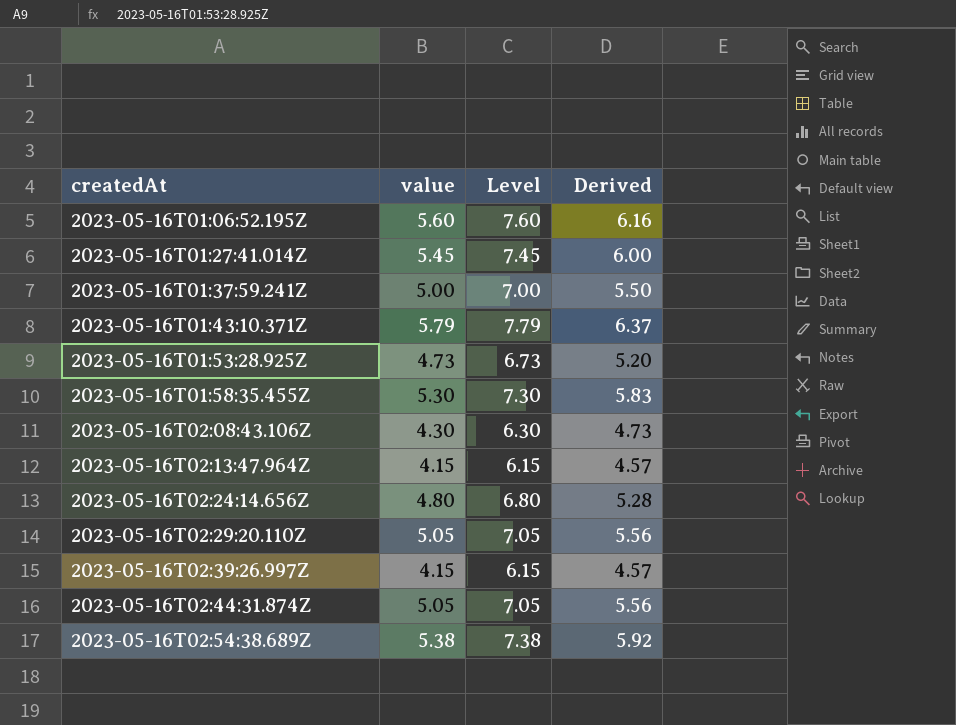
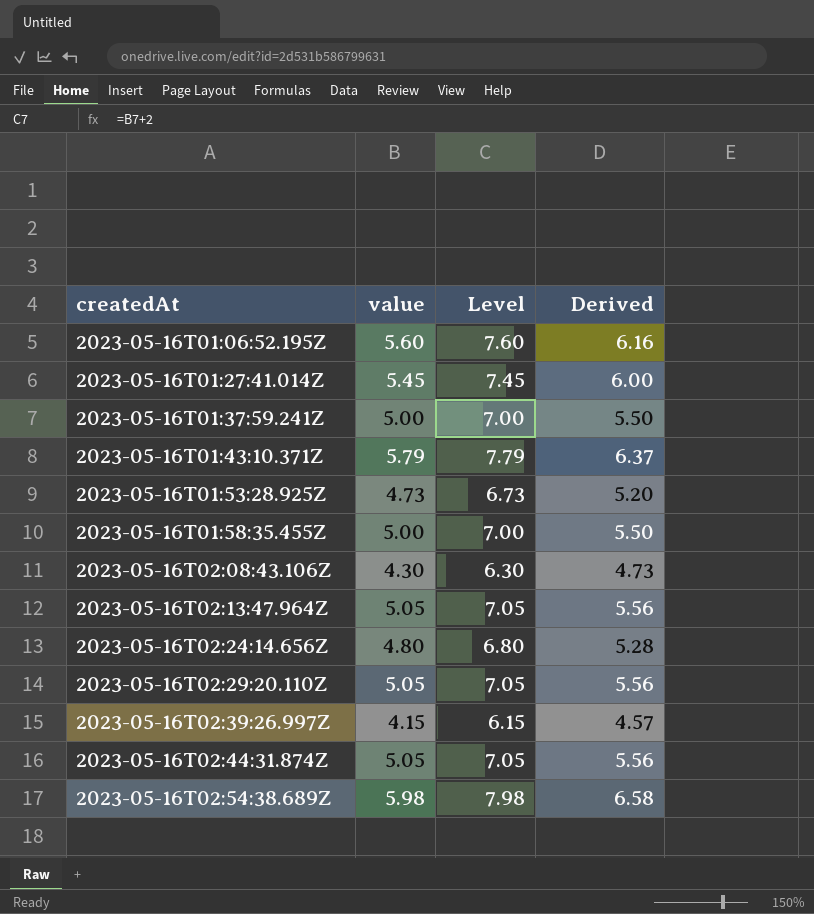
2023-05-16T01:58:35.455Z | value: 5.30 -> 5.00
2023-05-16T01:58:35.455Z | Level: 7.30 -> 7.00
2023-05-16T01:58:35.455Z | Derived: 5.83 -> 5.50
2023-05-16T02:13:47.964Z | value: 4.15 -> 5.05
2023-05-16T02:13:47.964Z | Level: 6.15 -> 7.05
2023-05-16T02:13:47.964Z | Derived: 4.57 -> 5.56
2023-05-16T02:54:38.689Z | value: 5.38 -> 5.98
2023-05-16T02:54:38.689Z | Level: 7.38 -> 7.98
2023-05-16T02:54:38.689Z | Derived: 5.92 -> 6.58

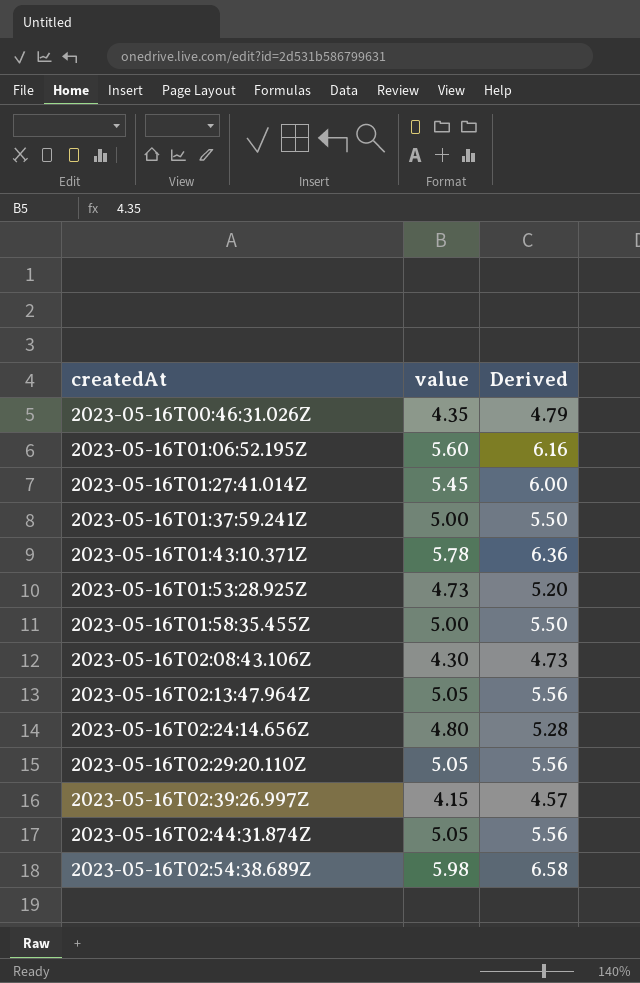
column Level | formula: [value] + 2 -> none
row 2023-05-16T00:46:31.026Z: none -> 4.35 | 4.79
2023-05-16T01:43:10.371Z | value: 5.79 -> 5.78
2023-05-16T01:43:10.371Z | Derived: 6.37 -> 6.36

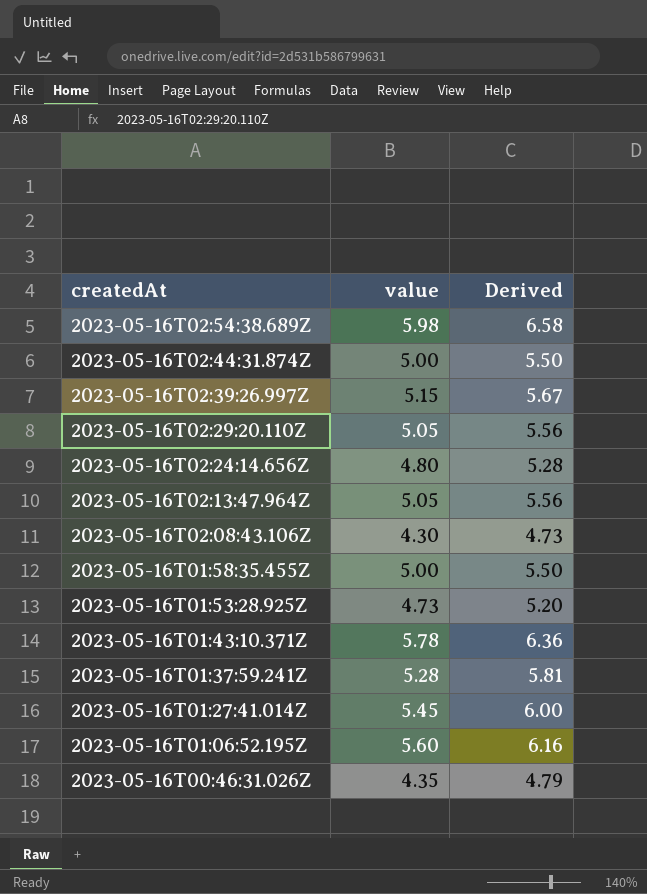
row order: createdAt ascending -> createdAt descending
2023-05-16T02:44:31.874Z | value: 5.05 -> 5.00
2023-05-16T02:44:31.874Z | Derived: 5.56 -> 5.50
2023-05-16T02:39:26.997Z | value: 4.15 -> 5.15
2023-05-16T02:39:26.997Z | Derived: 4.57 -> 5.67
2023-05-16T01:37:59.241Z | value: 5.00 -> 5.28
2023-05-16T01:37:59.241Z | Derived: 5.50 -> 5.81

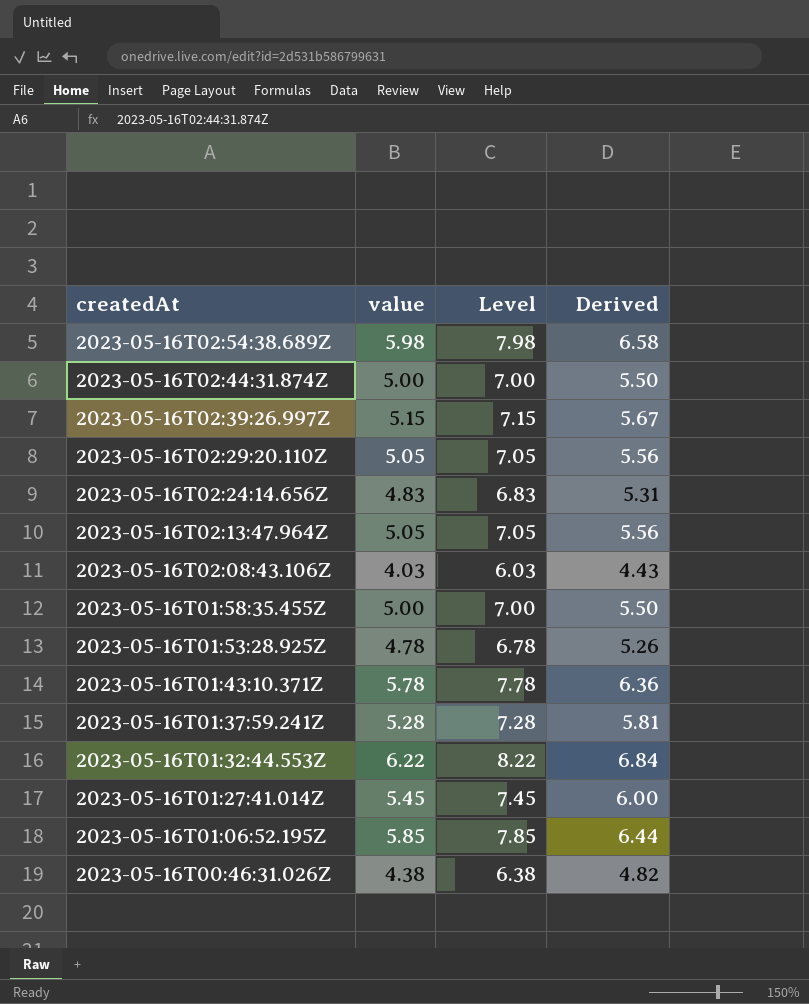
column Level | formula: none -> [value] + 2
2023-05-16T02:24:14.656Z | value: 4.80 -> 4.83
2023-05-16T02:24:14.656Z | Derived: 5.28 -> 5.31
2023-05-16T02:08:43.106Z | value: 4.30 -> 4.03
2023-05-16T02:08:43.106Z | Derived: 4.73 -> 4.43
2023-05-16T01:53:28.925Z | value: 4.73 -> 4.78
2023-05-16T01:53:28.925Z | Derived: 5.20 -> 5.26
row 2023-05-16T01:32:44.553Z: none -> 6.22 | 8.22 | 6.84
2023-05-16T01:06:52.195Z | value: 5.60 -> 5.85
2023-05-16T01:06:52.195Z | Derived: 6.16 -> 6.44
2023-05-16T00:46:31.026Z | value: 4.35 -> 4.38
2023-05-16T00:46:31.026Z | Derived: 4.79 -> 4.82

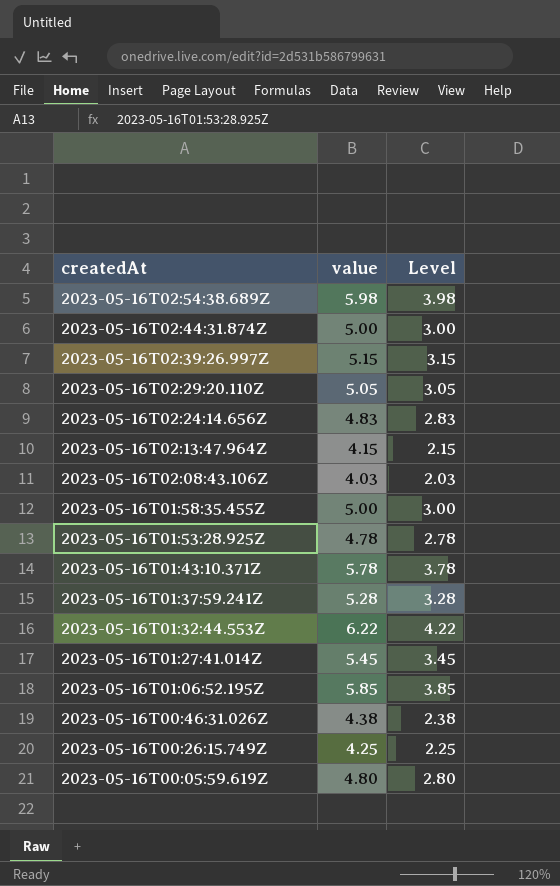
column Derived | formula: [value] * 1.1 -> none
column Level | formula: [value] + 2 -> [value] - 2
2023-05-16T02:13:47.964Z | value: 5.05 -> 4.15
row 2023-05-16T00:26:15.749Z: none -> 4.25 | 2.25
row 2023-05-16T00:05:59.619Z: none -> 4.80 | 2.80

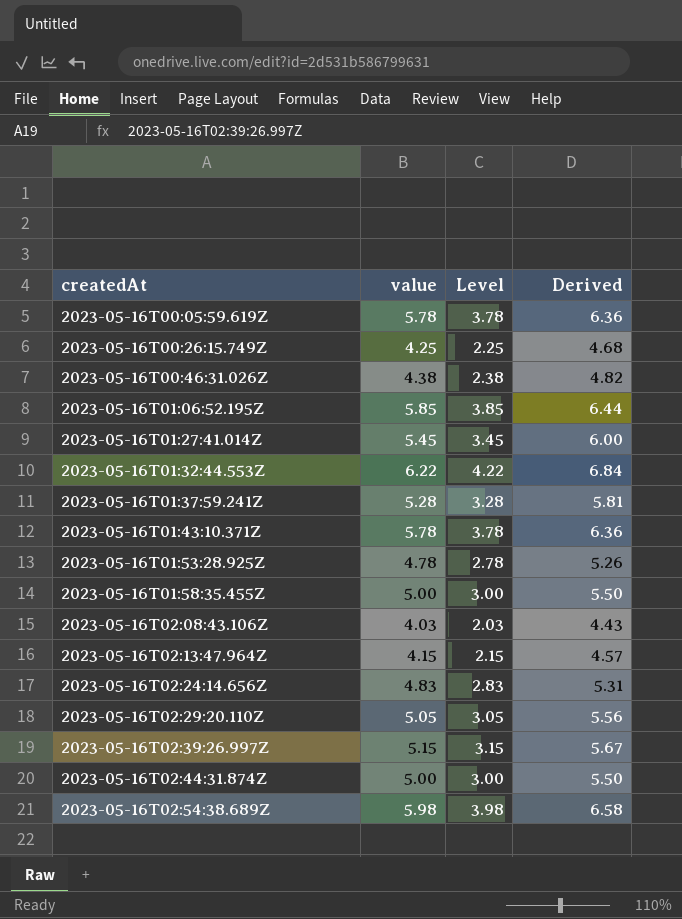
row order: createdAt descending -> createdAt ascending
column Derived | formula: none -> [value] * 1.1
2023-05-16T00:05:59.619Z | value: 4.80 -> 5.78
2023-05-16T00:05:59.619Z | Level: 2.80 -> 3.78

